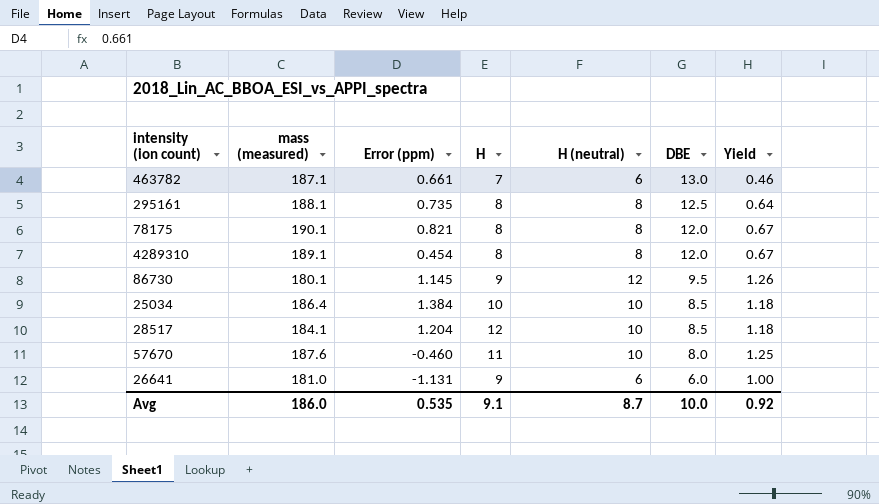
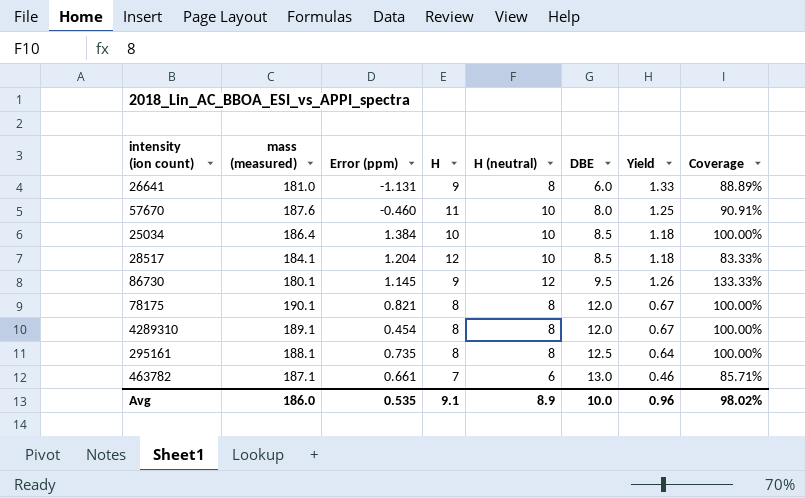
row order: DBE descending -> DBE ascending
column Coverage | formula: none -> [H (neutral)] / [H]
26641 | H (neutral): 6 -> 8
26641 | Yield: 1.00 -> 1.33
Avg | H (neutral): 8.7 -> 8.9
Avg | Yield: 0.92 -> 0.96

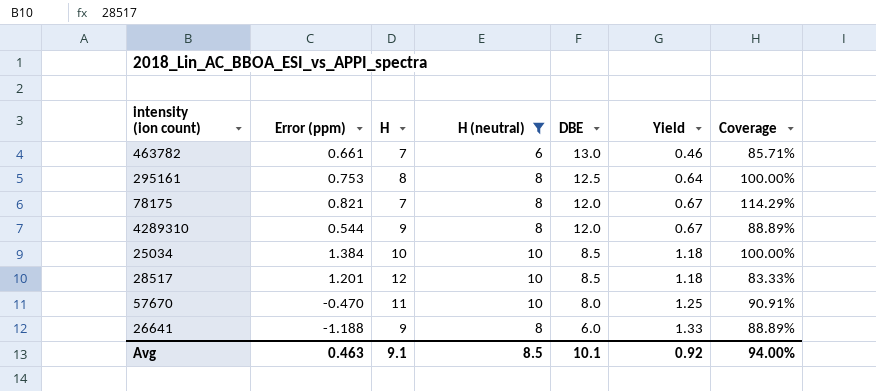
filter: none -> H (neutral) != 12
row order: DBE ascending -> DBE descending
column mass (measured) | position: 2 -> none
295161 | Error (ppm): 0.735 -> 0.753
78175 | H: 8 -> 7
78175 | Coverage: 100.00% -> 114.29%
4289310 | Error (ppm): 0.454 -> 0.544
4289310 | H: 8 -> 9
4289310 | Coverage: 100.00% -> 88.89%
28517 | Error (ppm): 1.204 -> 1.201
57670 | Error (ppm): -0.460 -> -0.470
26641 | Error (ppm): -1.131 -> -1.188
Avg | Error (ppm): 0.535 -> 0.463
Avg | H (neutral): 8.9 -> 8.5
Avg | DBE: 10.0 -> 10.1
Avg | Yield: 0.96 -> 0.92
Avg | Coverage: 98.02% -> 94.00%

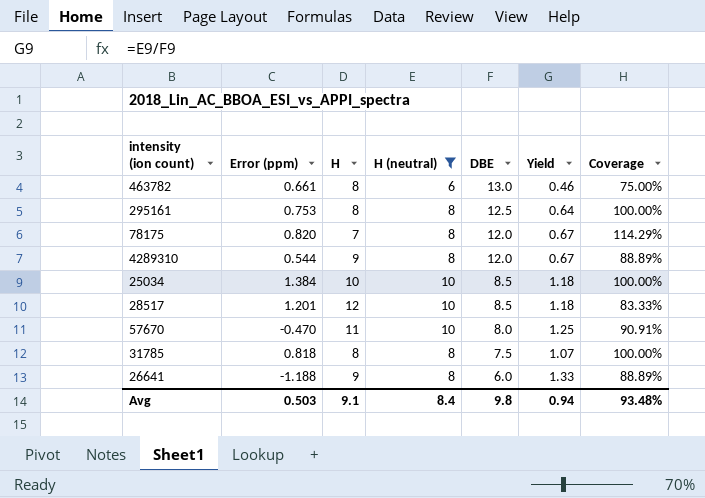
463782 | H: 7 -> 8
463782 | Coverage: 85.71% -> 75.00%
78175 | Error (ppm): 0.821 -> 0.820
row 31785: none -> 0.818 | 8 | 8 | 7.5 | 1.07 | 100.00%
Avg | Error (ppm): 0.463 -> 0.503
Avg | H (neutral): 8.5 -> 8.4
Avg | DBE: 10.1 -> 9.8
Avg | Yield: 0.92 -> 0.94
Avg | Coverage: 94.00% -> 93.48%

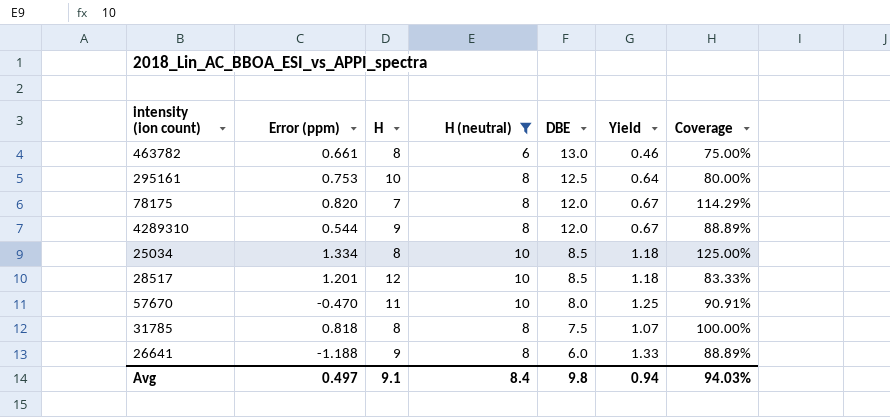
295161 | H: 8 -> 10
295161 | Coverage: 100.00% -> 80.00%
25034 | Error (ppm): 1.384 -> 1.334
25034 | H: 10 -> 8
25034 | Coverage: 100.00% -> 125.00%
Avg | Error (ppm): 0.503 -> 0.497
Avg | Coverage: 93.48% -> 94.03%

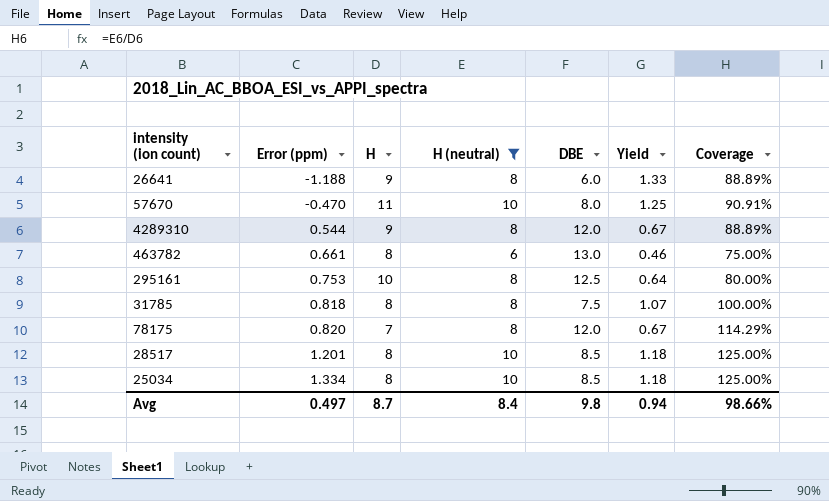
row order: DBE descending -> Error (ppm) ascending
28517 | H: 12 -> 8
28517 | Coverage: 83.33% -> 125.00%
Avg | H: 9.1 -> 8.7
Avg | Coverage: 94.03% -> 98.66%

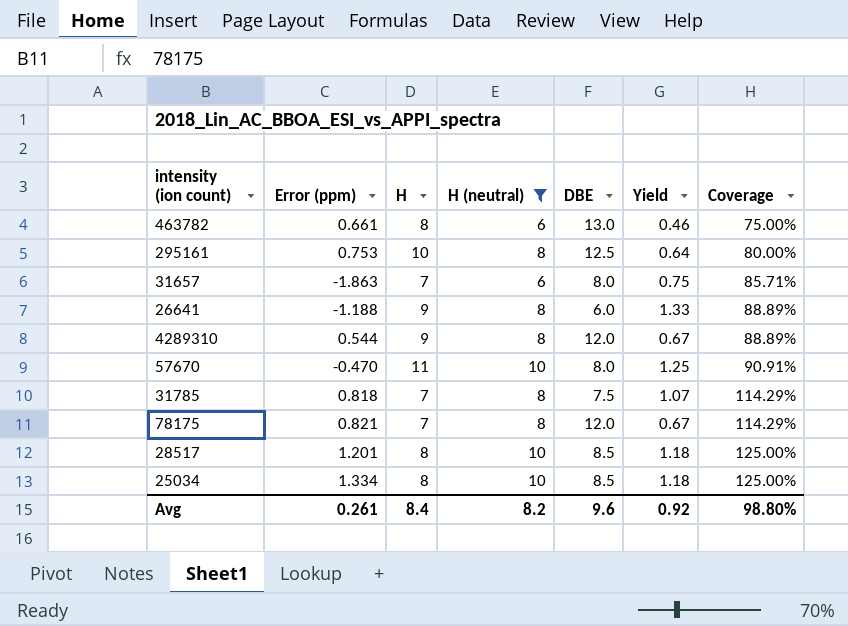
row order: Error (ppm) ascending -> Coverage ascending
row 31657: none -> -1.863 | 7 | 6 | 8.0 | 0.75 | 85.71%
31785 | H: 8 -> 7
31785 | Coverage: 100.00% -> 114.29%
78175 | Error (ppm): 0.820 -> 0.821
Avg | Error (ppm): 0.497 -> 0.261
Avg | H: 8.7 -> 8.4
Avg | H (neutral): 8.4 -> 8.2
Avg | DBE: 9.8 -> 9.6
Avg | Yield: 0.94 -> 0.92
Avg | Coverage: 98.66% -> 98.80%

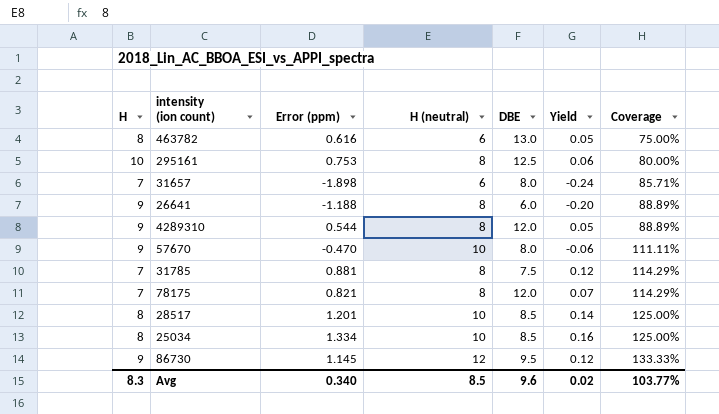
filter: H (neutral) != 12 -> none
column H | position: 3 -> 1
column Yield | formula: [H (neutral)] / [DBE] -> [Error (ppm)] / [DBE]
463782 | Error (ppm): 0.661 -> 0.616
31657 | Error (ppm): -1.863 -> -1.898
57670 | H: 11 -> 9
57670 | Coverage: 90.91% -> 111.11%
31785 | Error (ppm): 0.818 -> 0.881
Avg | H: 8.4 -> 8.3
Avg | Error (ppm): 0.261 -> 0.340
Avg | H (neutral): 8.2 -> 8.5
Avg | Yield: 0.92 -> 0.02
Avg | Coverage: 98.80% -> 103.77%

